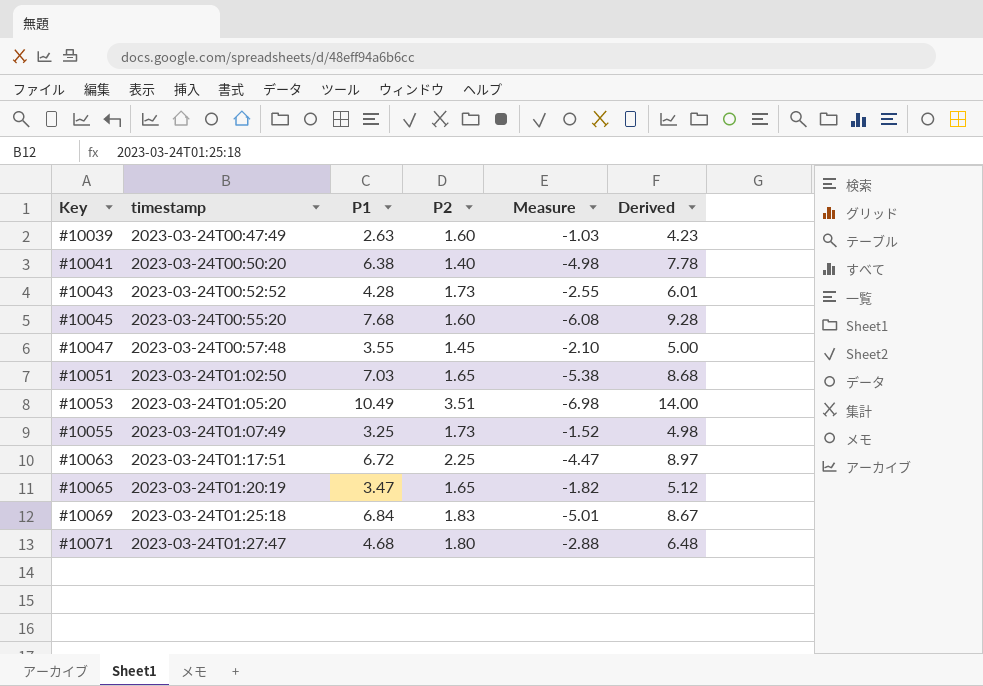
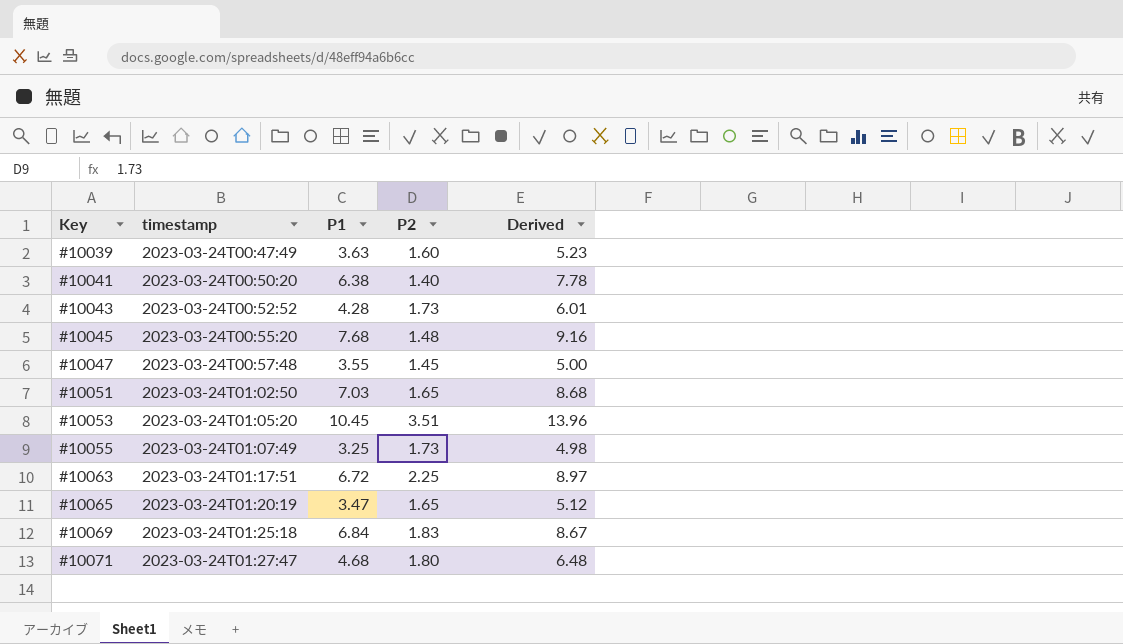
column Measure | formula: [P2] - [P1] -> none
#10039 | P1: 2.63 -> 3.63
#10039 | Derived: 4.23 -> 5.23
#10045 | P2: 1.60 -> 1.48
#10045 | Derived: 9.28 -> 9.16
#10053 | P1: 10.49 -> 10.45
#10053 | Derived: 14.00 -> 13.96

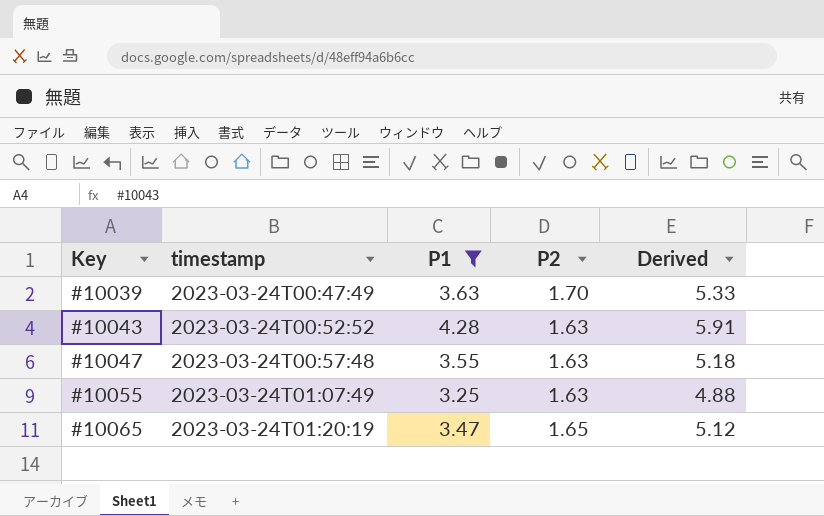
filter: none -> P1 <= 4.28
#10039 | P2: 1.60 -> 1.70
#10039 | Derived: 5.23 -> 5.33
#10043 | P2: 1.73 -> 1.63
#10043 | Derived: 6.01 -> 5.91
#10047 | P2: 1.45 -> 1.63
#10047 | Derived: 5.00 -> 5.18
#10055 | P2: 1.73 -> 1.63
#10055 | Derived: 4.98 -> 4.88

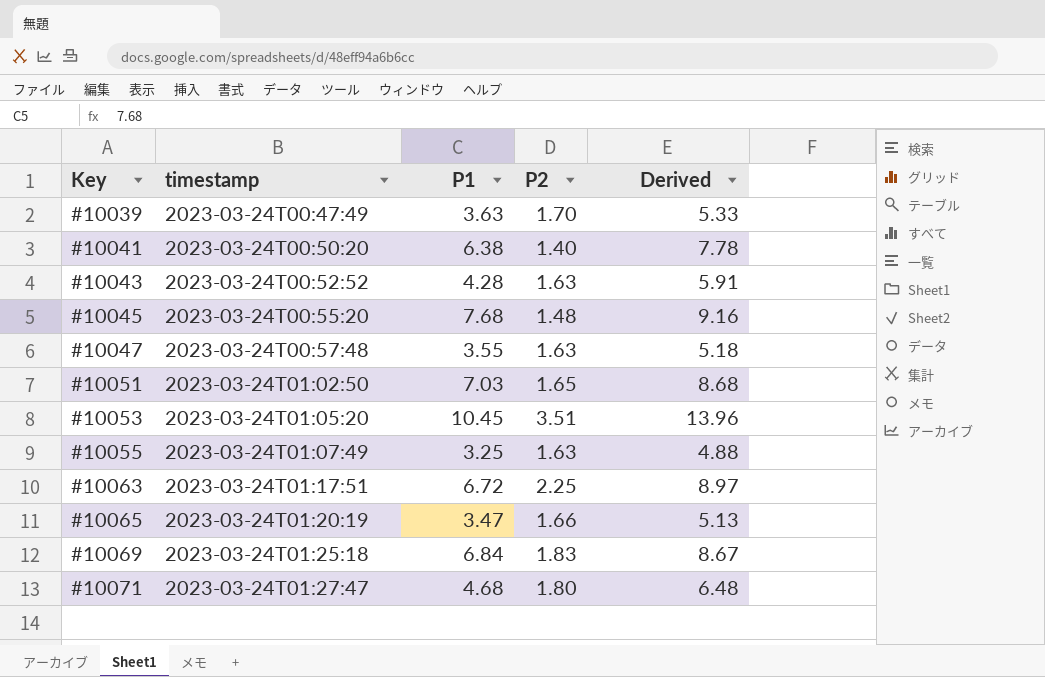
filter: P1 <= 4.28 -> none
#10065 | P2: 1.65 -> 1.66
#10065 | Derived: 5.12 -> 5.13

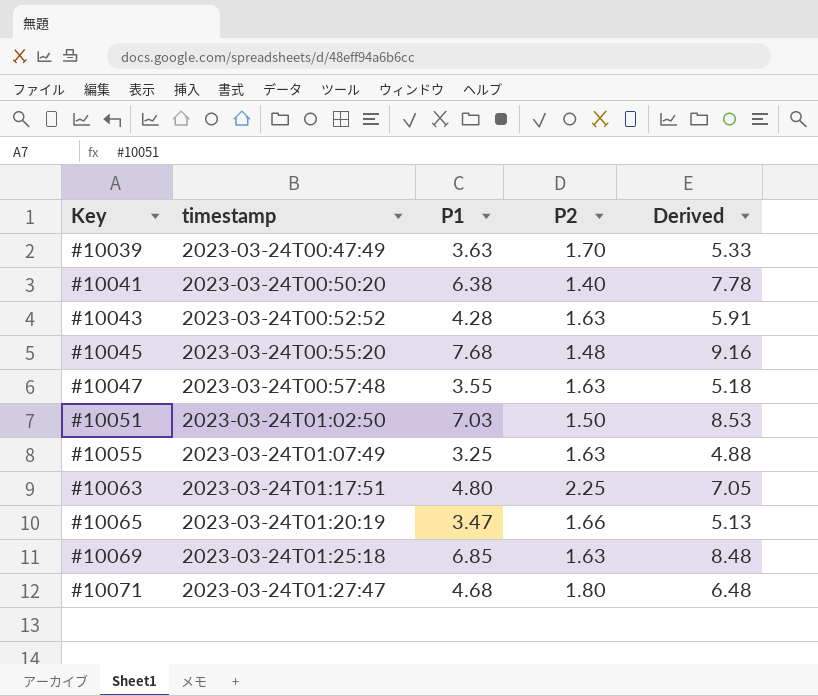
row #10053: 2023-03-24T01:05:20 | 10.45 | 3.51 | 13.96 -> none
#10051 | P2: 1.65 -> 1.50
#10051 | Derived: 8.68 -> 8.53
#10063 | P1: 6.72 -> 4.80
#10063 | Derived: 8.97 -> 7.05
#10069 | P1: 6.84 -> 6.85
#10069 | P2: 1.83 -> 1.63
#10069 | Derived: 8.67 -> 8.48

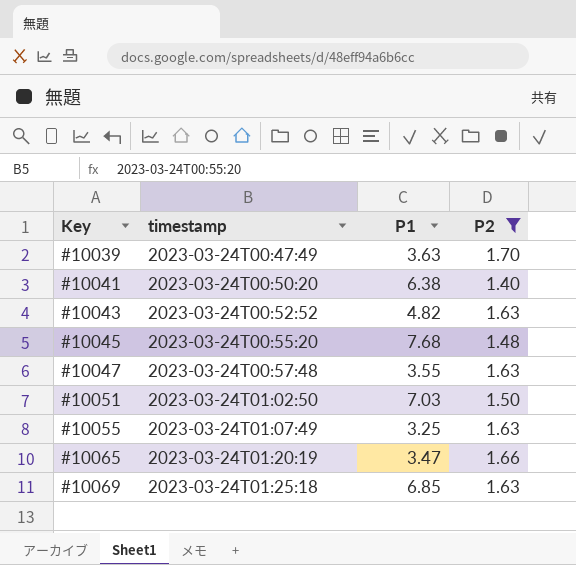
filter: none -> P2 <= 1.70
column Derived | formula: [P1] + [P2] -> none
#10043 | P1: 4.28 -> 4.82

